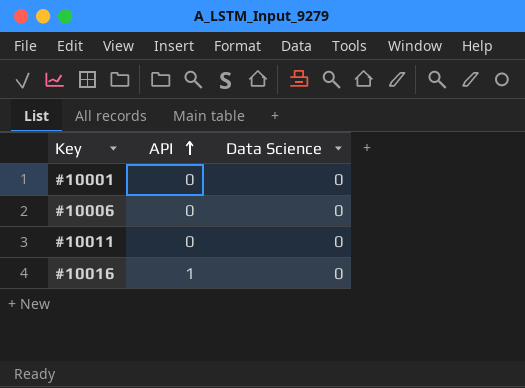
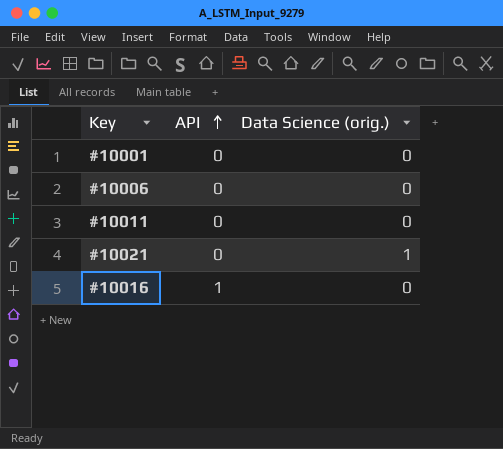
column name: Data Science -> Data Science (orig.)
row #10021: none -> 0 | 1

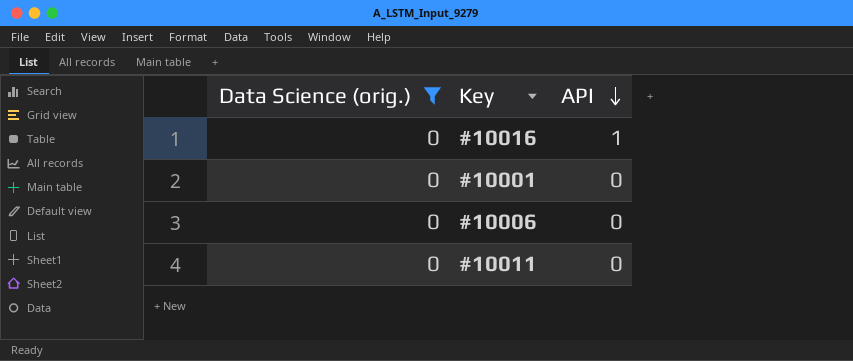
filter: none -> Data Science (orig.) = 0
row order: API ascending -> API descending
column Data Science (orig.) | position: 3 -> 1

